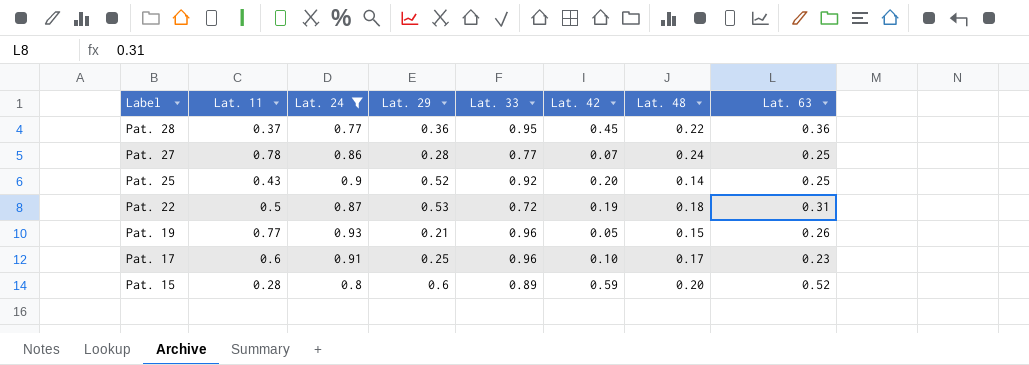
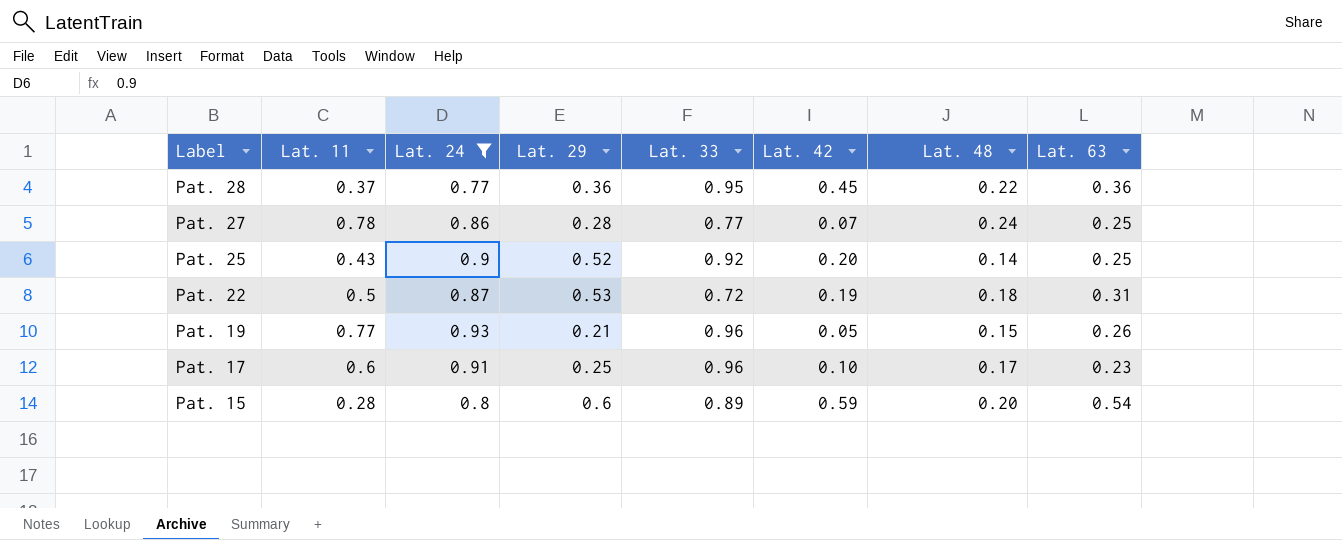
Pat. 15 | Lat. 63: 0.52 -> 0.54

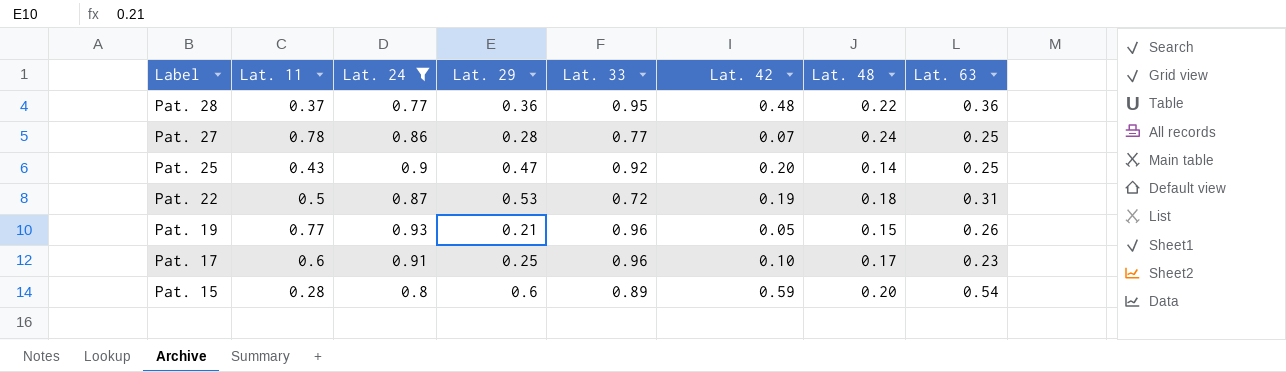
Pat. 28 | Lat. 42: 0.45 -> 0.48
Pat. 25 | Lat. 29: 0.52 -> 0.47

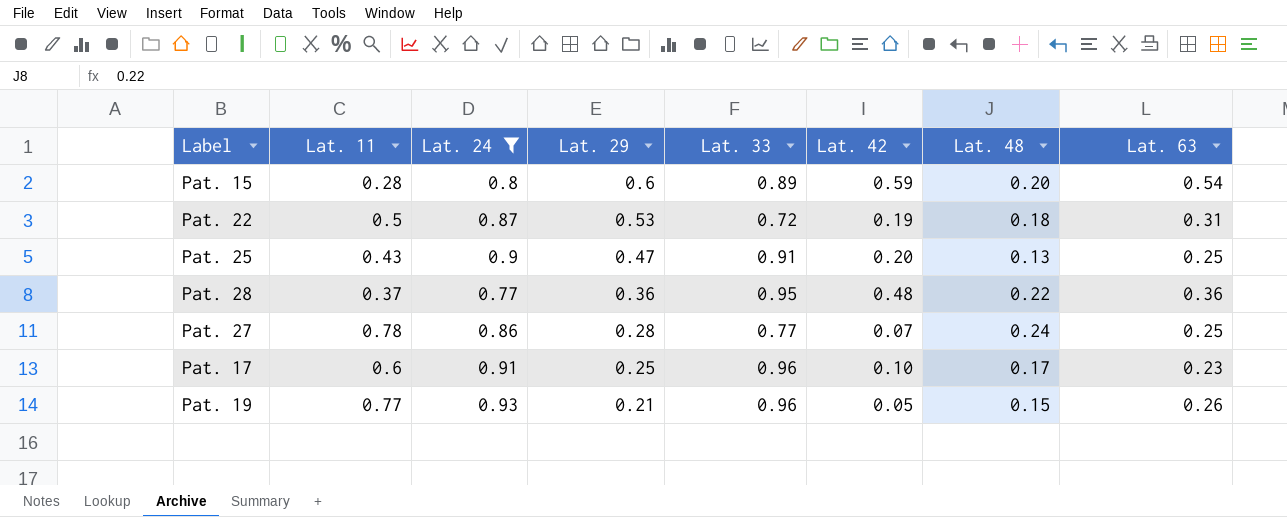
row order: Label descending -> Lat. 29 descending
Pat. 25 | Lat. 33: 0.92 -> 0.91
Pat. 25 | Lat. 48: 0.14 -> 0.13

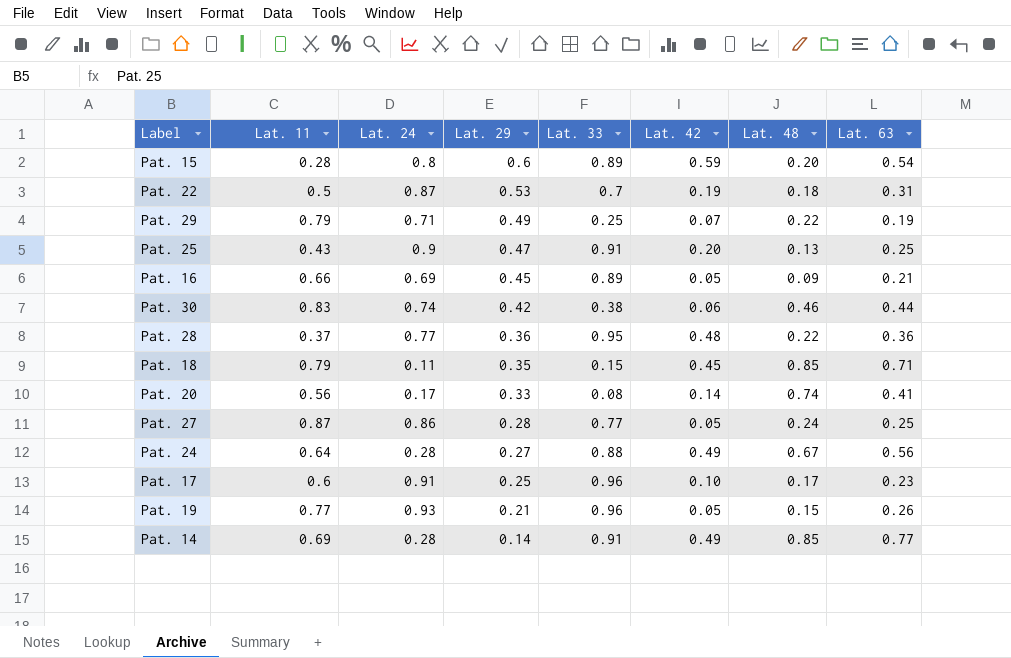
filter: Lat. 24 >= 0.77 -> none
Pat. 22 | Lat. 33: 0.72 -> 0.7
Pat. 27 | Lat. 11: 0.78 -> 0.87
Pat. 27 | Lat. 42: 0.07 -> 0.05

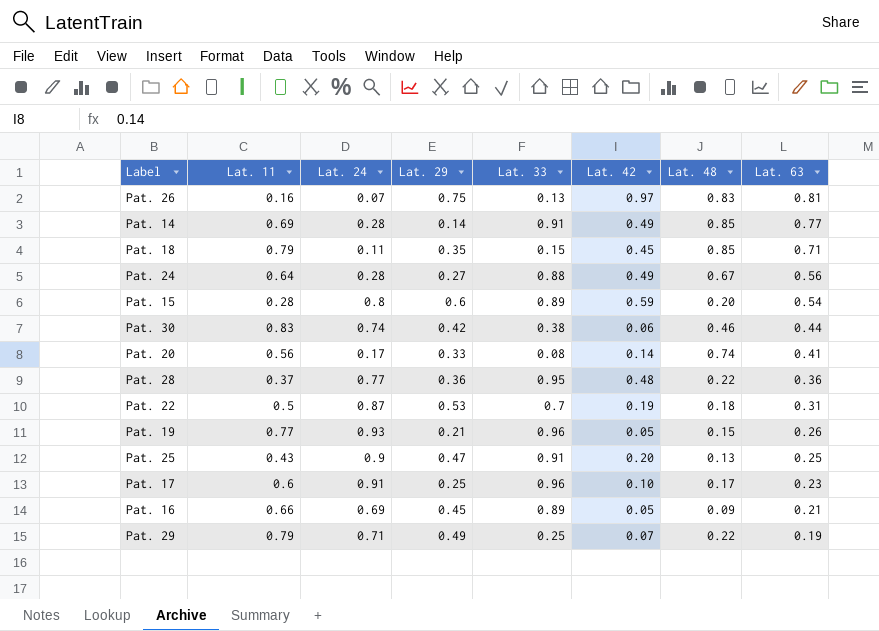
row order: Lat. 29 descending -> Lat. 63 descending
row Pat. 27: 0.87 | 0.86 | 0.28 | 0.77 | 0.05 | 0.24 | 0.25 -> none
row Pat. 26: none -> 0.16 | 0.07 | 0.75 | 0.13 | 0.97 | 0.83 | 0.81

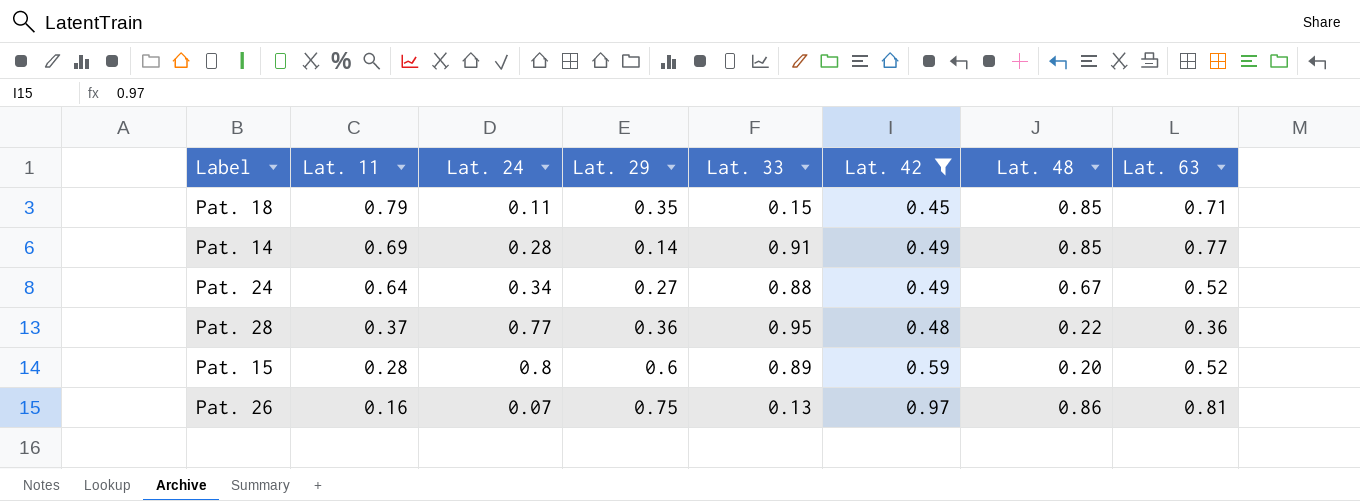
filter: none -> Lat. 42 >= 0.45
row order: Lat. 63 descending -> Lat. 11 descending
Pat. 24 | Lat. 24: 0.28 -> 0.34
Pat. 24 | Lat. 63: 0.56 -> 0.52
Pat. 15 | Lat. 63: 0.54 -> 0.52
Pat. 26 | Lat. 48: 0.83 -> 0.86

